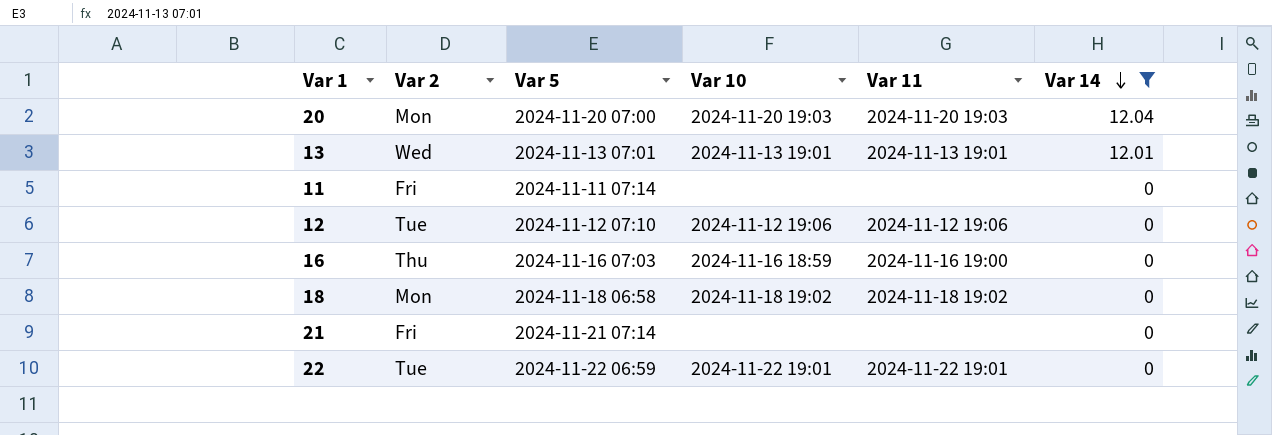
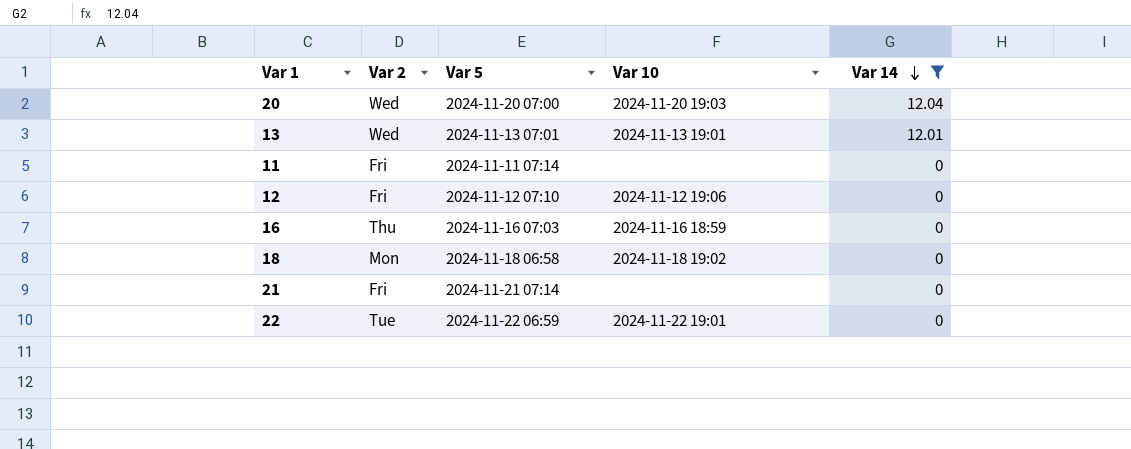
column Var 11 | position: 5 -> none
20 | Var 2: Mon -> Wed
12 | Var 2: Tue -> Fri

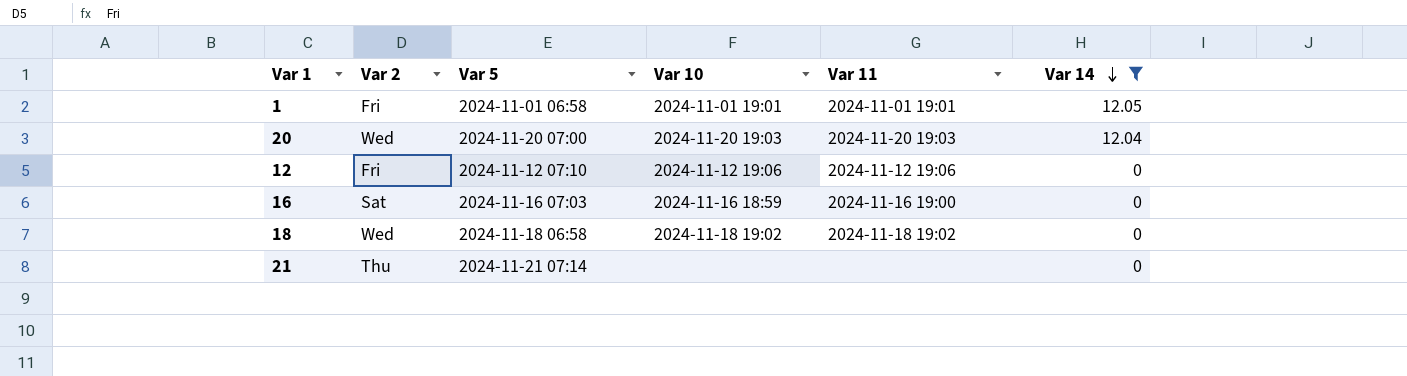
column Var 11 | position: none -> 5
row 13: Wed | 2024-11-13 07:01 | 2024-11-13 19:01 | 12.01 -> none
row 11: Fri | 2024-11-11 07:14 | none | 0 -> none
row 22: Tue | 2024-11-22 06:59 | 2024-11-22 19:01 | 0 -> none
row 1: none -> Fri | 2024-11-01 06:58 | 2024-11-01 19:01 | 2024-11-01 19:01 | 12.05
16 | Var 2: Thu -> Sat
18 | Var 2: Mon -> Wed
21 | Var 2: Fri -> Thu

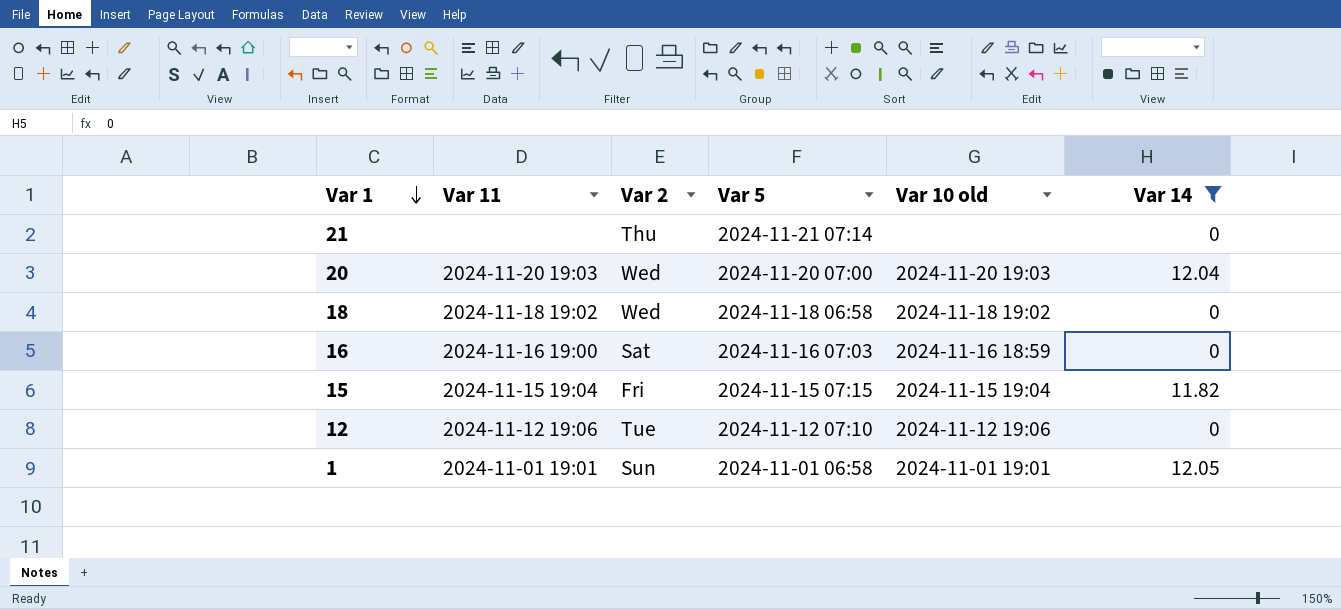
row order: Var 14 descending -> Var 1 descending
column Var 11 | position: 5 -> 2
column name: Var 10 -> Var 10 old
row 15: none -> 2024-11-15 19:04 | Fri | 2024-11-15 07:15 | 2024-11-15 19:04 | 11.82
12 | Var 2: Fri -> Tue
1 | Var 2: Fri -> Sun

